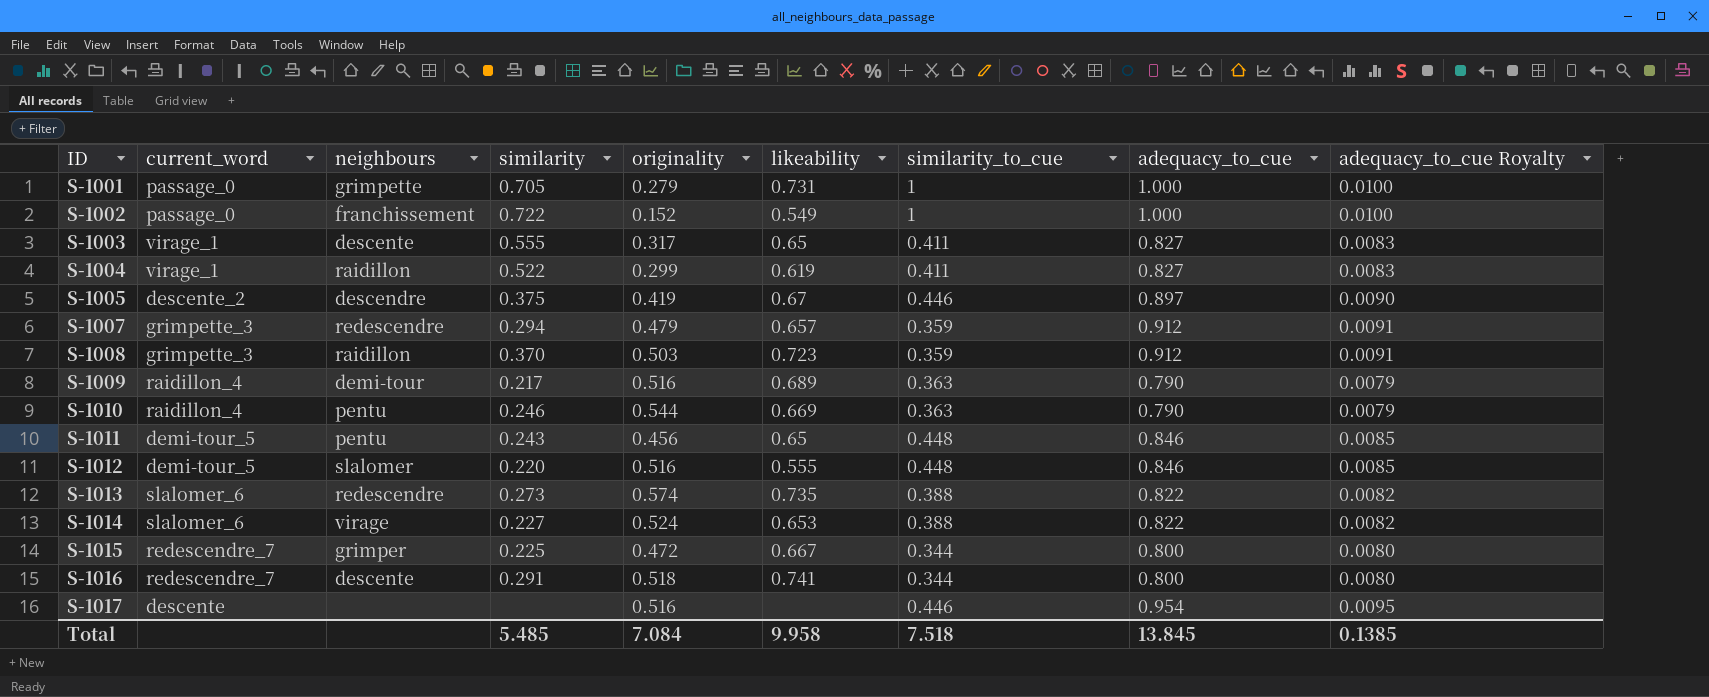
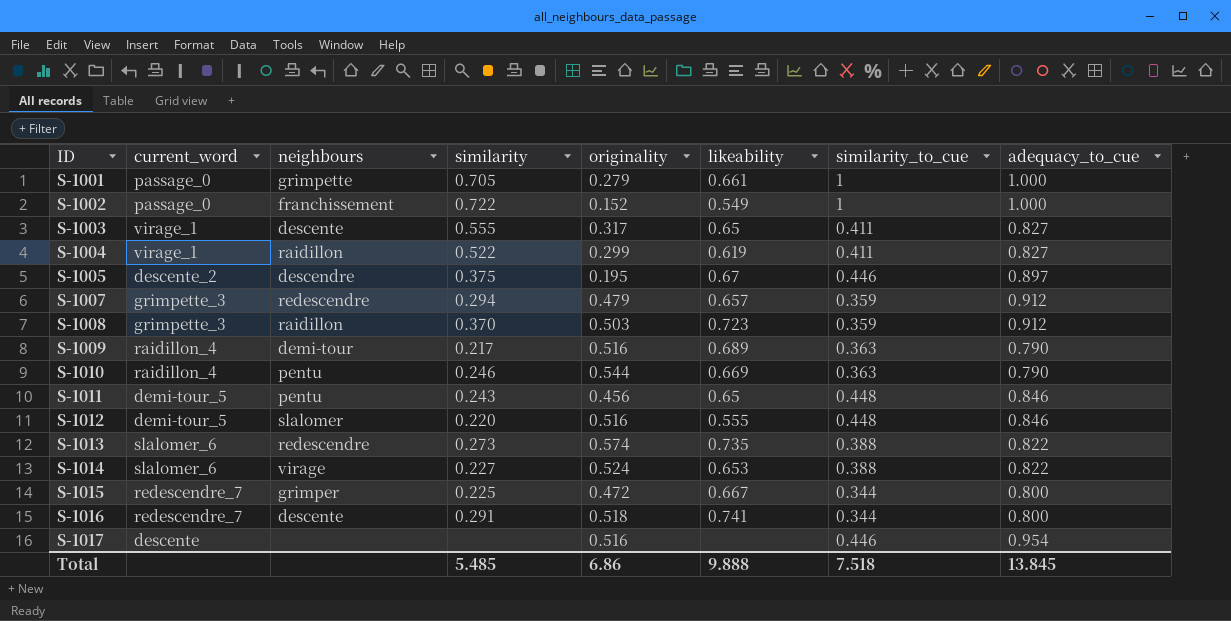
column adequacy_to_cue Royalty | formula: [adequacy_to_cue] * 0.01 -> none
S-1001 | likeability: 0.731 -> 0.661
S-1005 | originality: 0.419 -> 0.195
Total | originality: 7.084 -> 6.86
Total | likeability: 9.958 -> 9.888

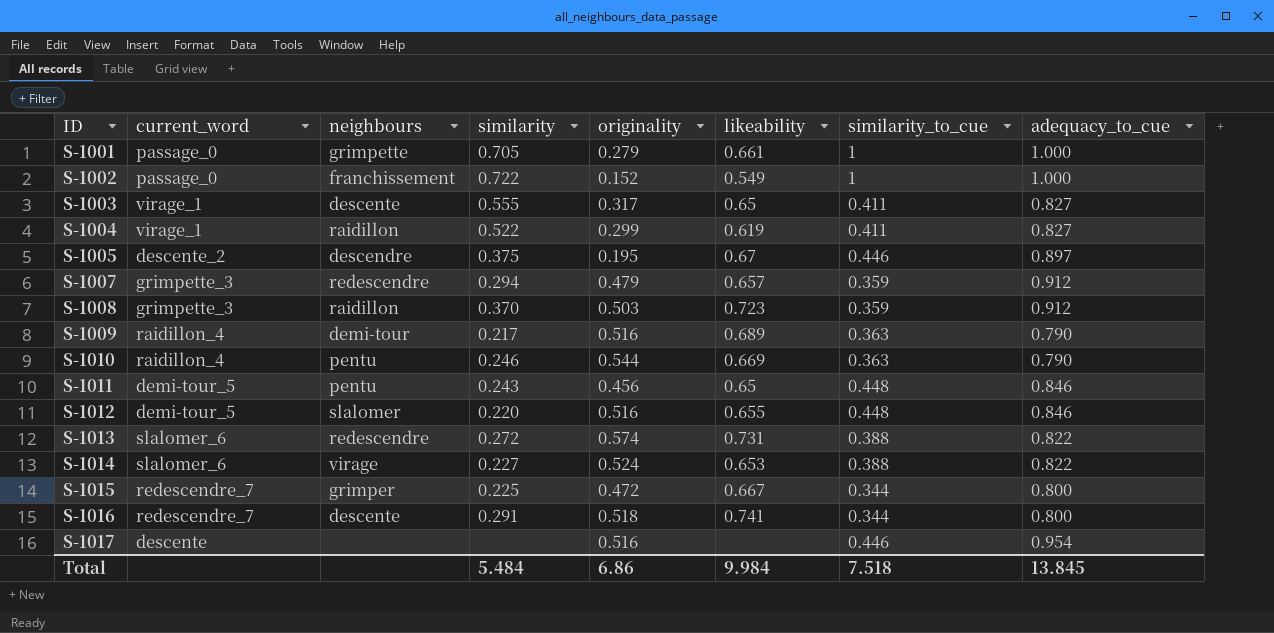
S-1012 | likeability: 0.555 -> 0.655
S-1013 | similarity: 0.273 -> 0.272
S-1013 | likeability: 0.735 -> 0.731
Total | similarity: 5.485 -> 5.484
Total | likeability: 9.888 -> 9.984

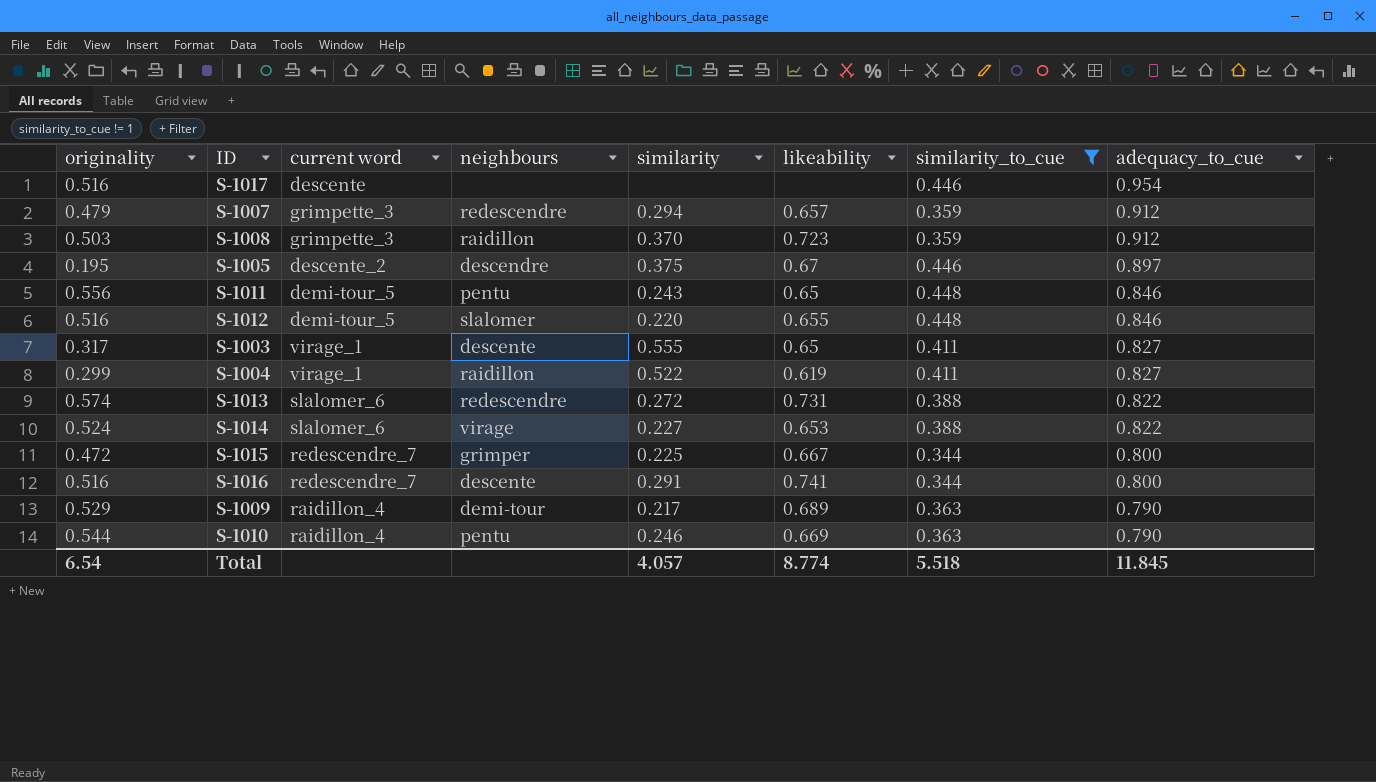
filter: none -> similarity_to_cue != 1
row order: ID ascending -> adequacy_to_cue descending
column originality | position: 5 -> 1
column name: current_word -> current word
S-1011 | originality: 0.456 -> 0.556
S-1016 | originality: 0.518 -> 0.516
S-1009 | originality: 0.516 -> 0.529
Total | originality: 6.86 -> 6.54
Total | similarity: 5.484 -> 4.057
Total | likeability: 9.984 -> 8.774
Total | similarity_to_cue: 7.518 -> 5.518
Total | adequacy_to_cue: 13.845 -> 11.845

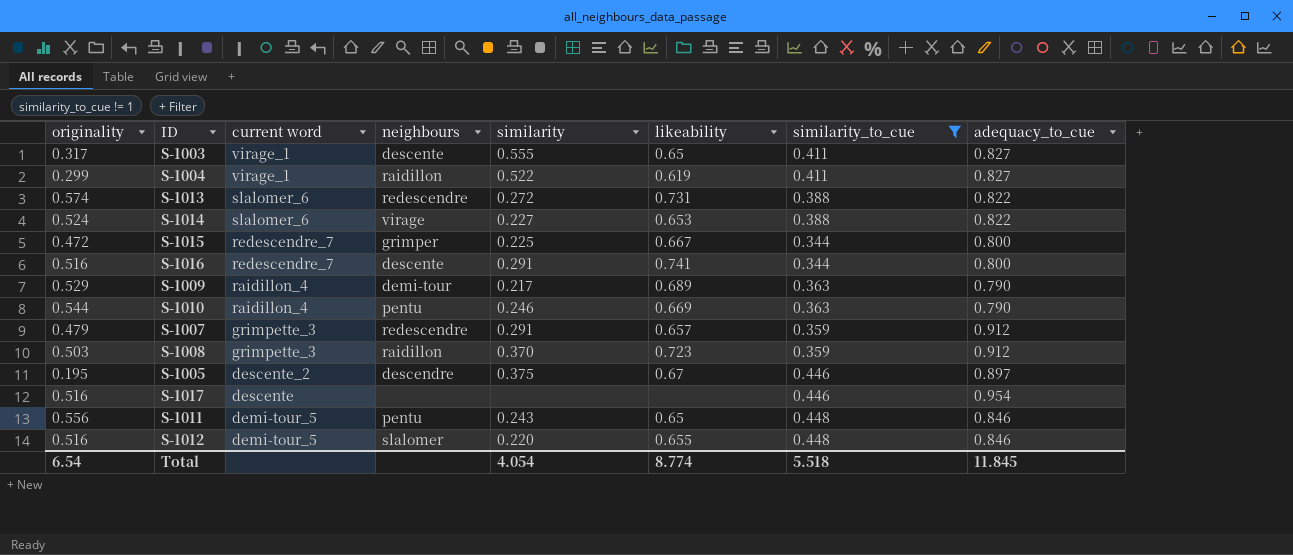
row order: adequacy_to_cue descending -> current word descending
S-1007 | similarity: 0.294 -> 0.291
Total | similarity: 4.057 -> 4.054

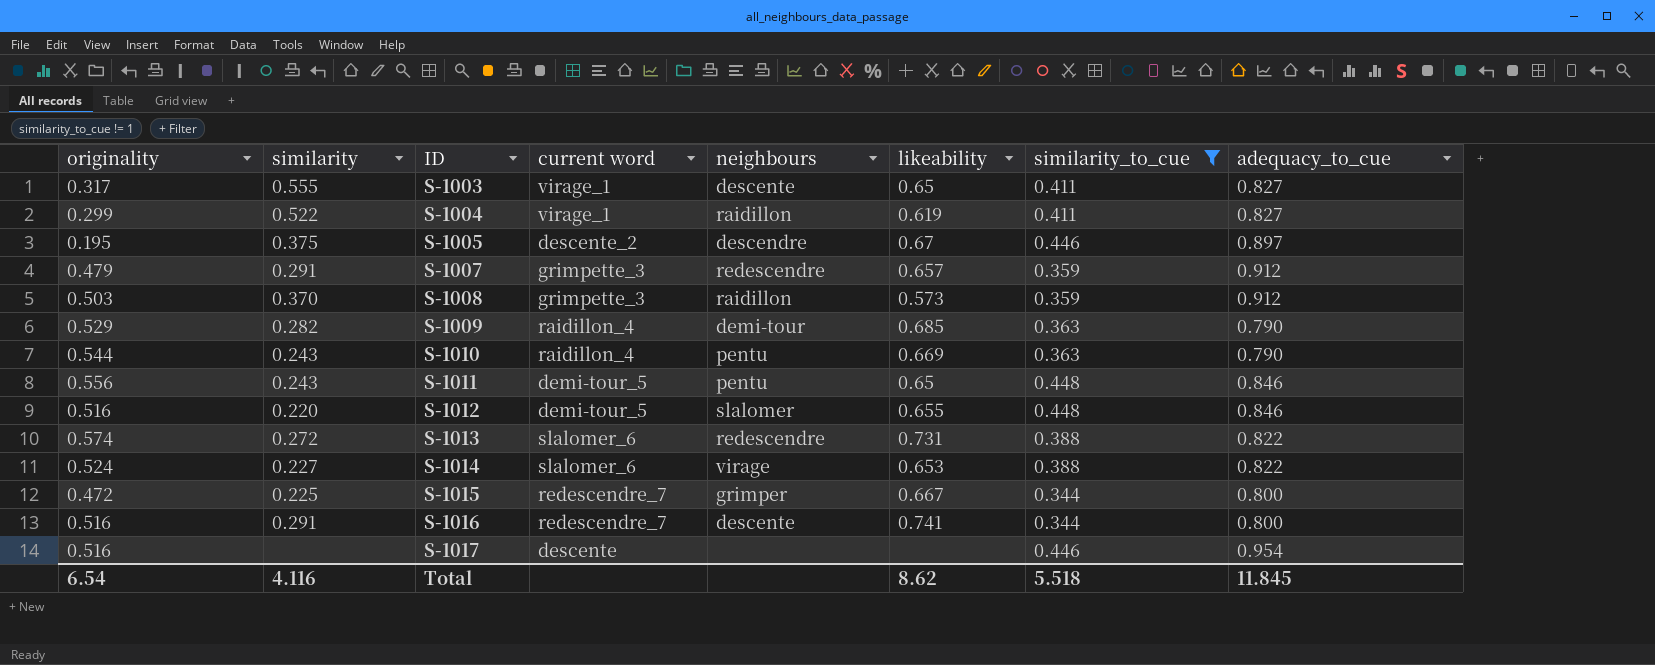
row order: current word descending -> ID ascending
column similarity | position: 5 -> 2
S-1008 | likeability: 0.723 -> 0.573
S-1009 | similarity: 0.217 -> 0.282
S-1009 | likeability: 0.689 -> 0.685
S-1010 | similarity: 0.246 -> 0.243
Total | similarity: 4.054 -> 4.116
Total | likeability: 8.774 -> 8.62

